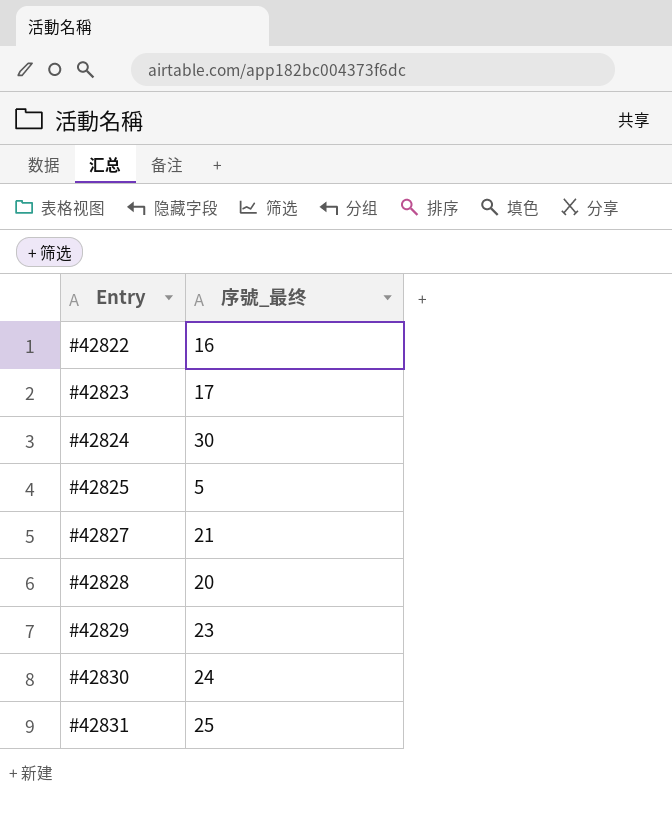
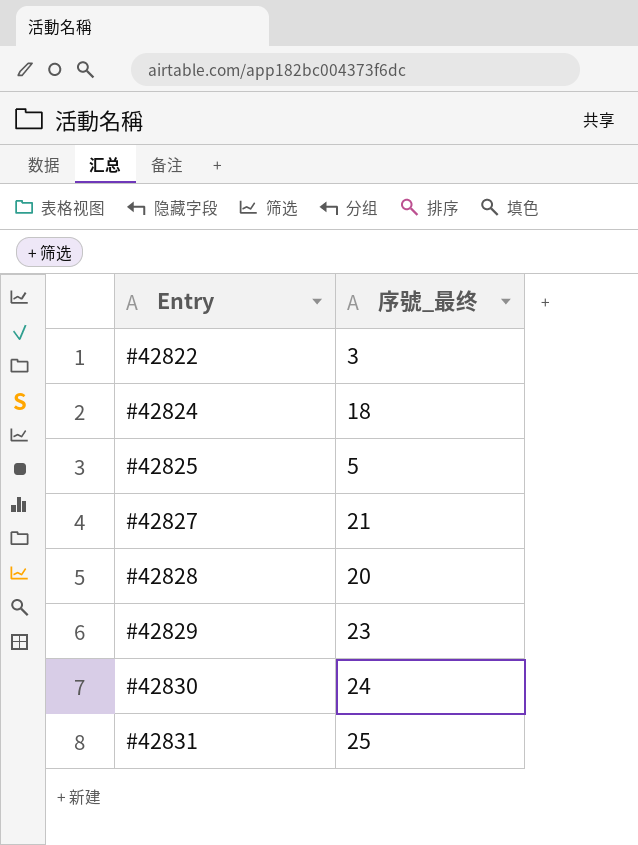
row #42823: 17 -> none
#42822 | 序號_最终: 16 -> 3
#42824 | 序號_最终: 30 -> 18

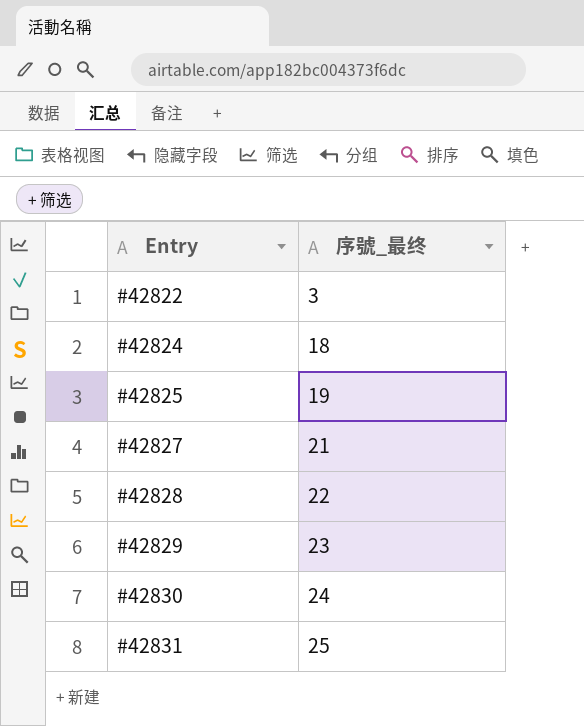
#42825 | 序號_最终: 5 -> 19
#42828 | 序號_最终: 20 -> 22

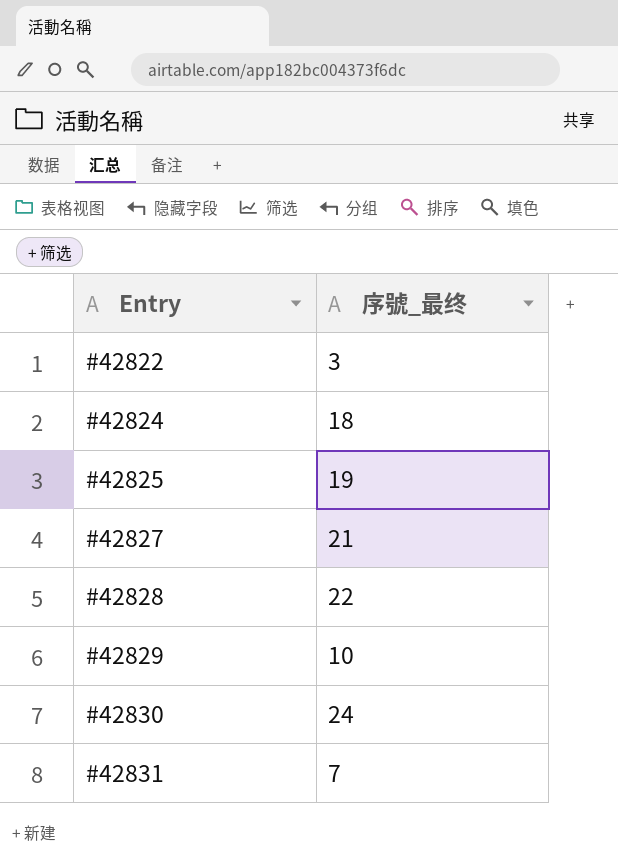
#42829 | 序號_最终: 23 -> 10
#42831 | 序號_最终: 25 -> 7

